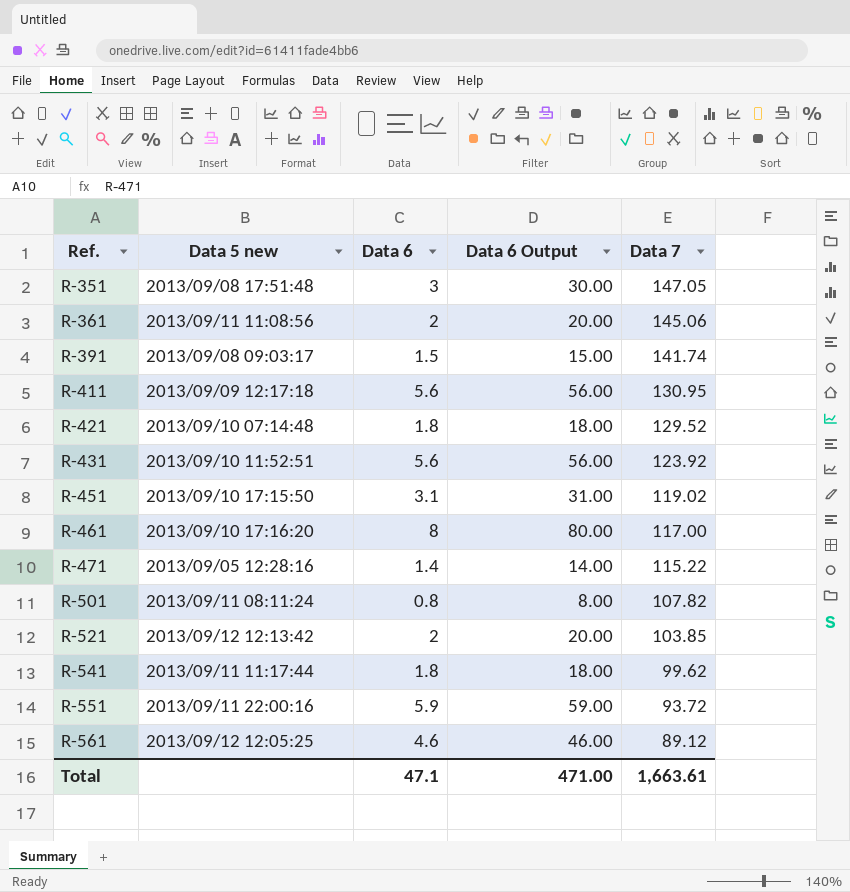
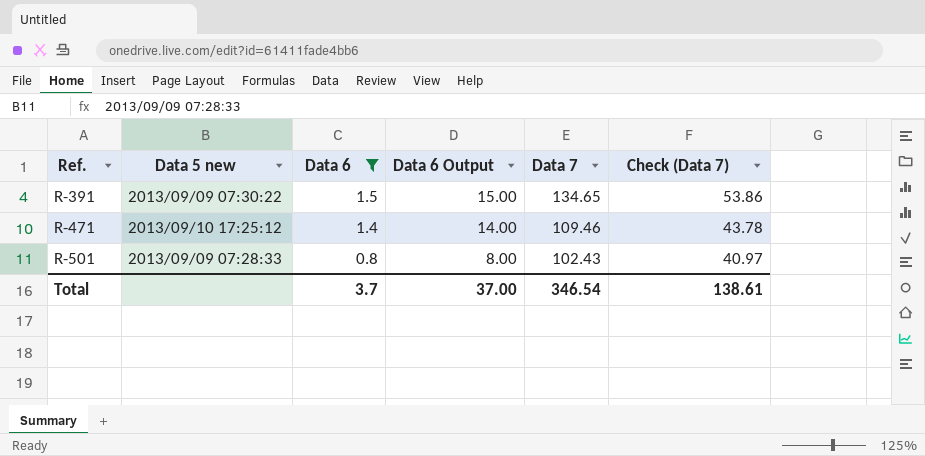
filter: none -> Data 6 <= 1.5
column Check (Data 7) | formula: none -> [Data 7] * 0.4
R-391 | Data 5 new: 2013/09/08 09:03:17 -> 2013/09/09 07:30:22
R-391 | Data 7: 141.74 -> 134.65
R-471 | Data 5 new: 2013/09/05 12:28:16 -> 2013/09/10 17:25:12
R-471 | Data 7: 115.22 -> 109.46
R-501 | Data 5 new: 2013/09/11 08:11:24 -> 2013/09/09 07:28:33
R-501 | Data 7: 107.82 -> 102.43
Total | Data 6: 47.1 -> 3.7
Total | Data 6 Output: 471.00 -> 37.00
Total | Data 7: 1,663.61 -> 346.54

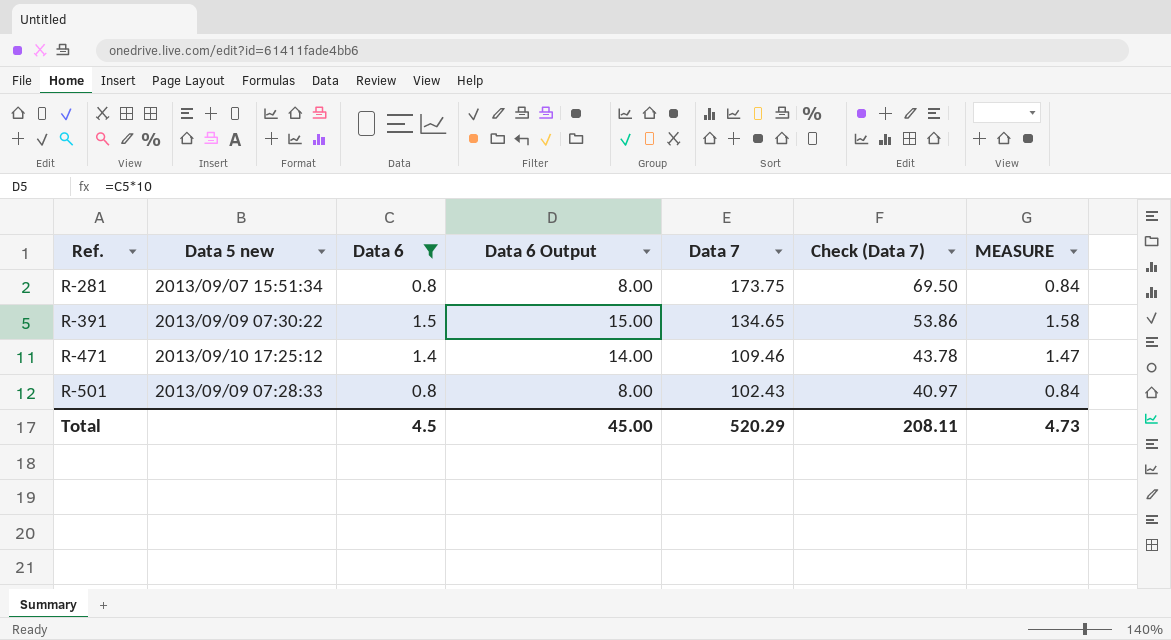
column MEASURE | formula: none -> [Data 6] * 1.05
row R-281: none -> 2013/09/07 15:51:34 | 0.8 | 8.00 | 173.75 | 69.50 | 0.84
Total | Data 6: 3.7 -> 4.5
Total | Data 6 Output: 37.00 -> 45.00
Total | Data 7: 346.54 -> 520.29
Total | Check (Data 7): 138.61 -> 208.11

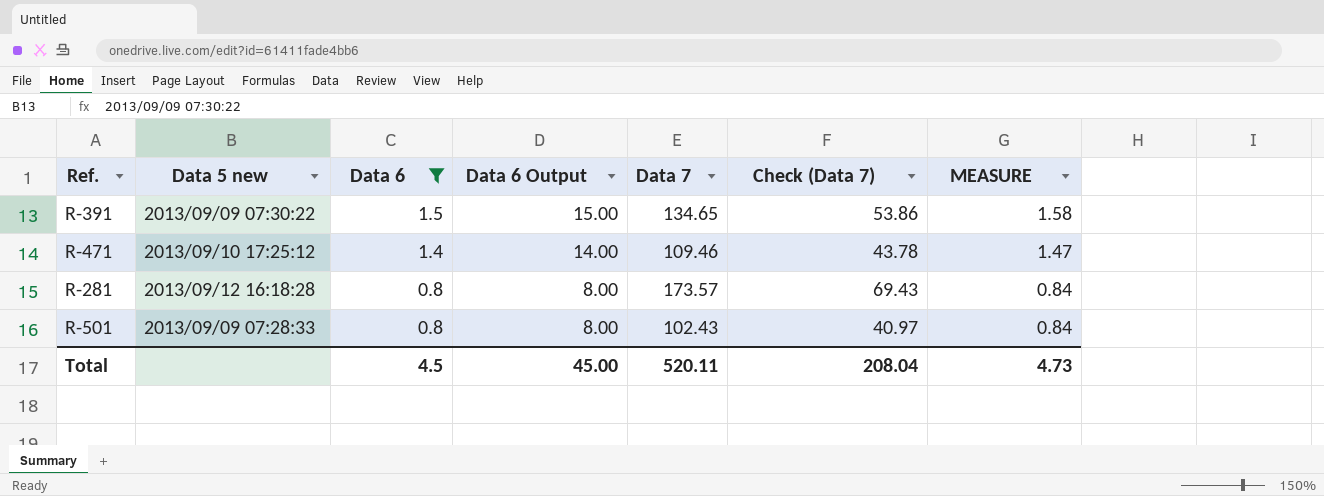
row order: Ref. ascending -> Data 6 descending
R-281 | Data 5 new: 2013/09/07 15:51:34 -> 2013/09/12 16:18:28
R-281 | Data 7: 173.75 -> 173.57
R-281 | Check (Data 7): 69.50 -> 69.43
Total | Data 7: 520.29 -> 520.11
Total | Check (Data 7): 208.11 -> 208.04

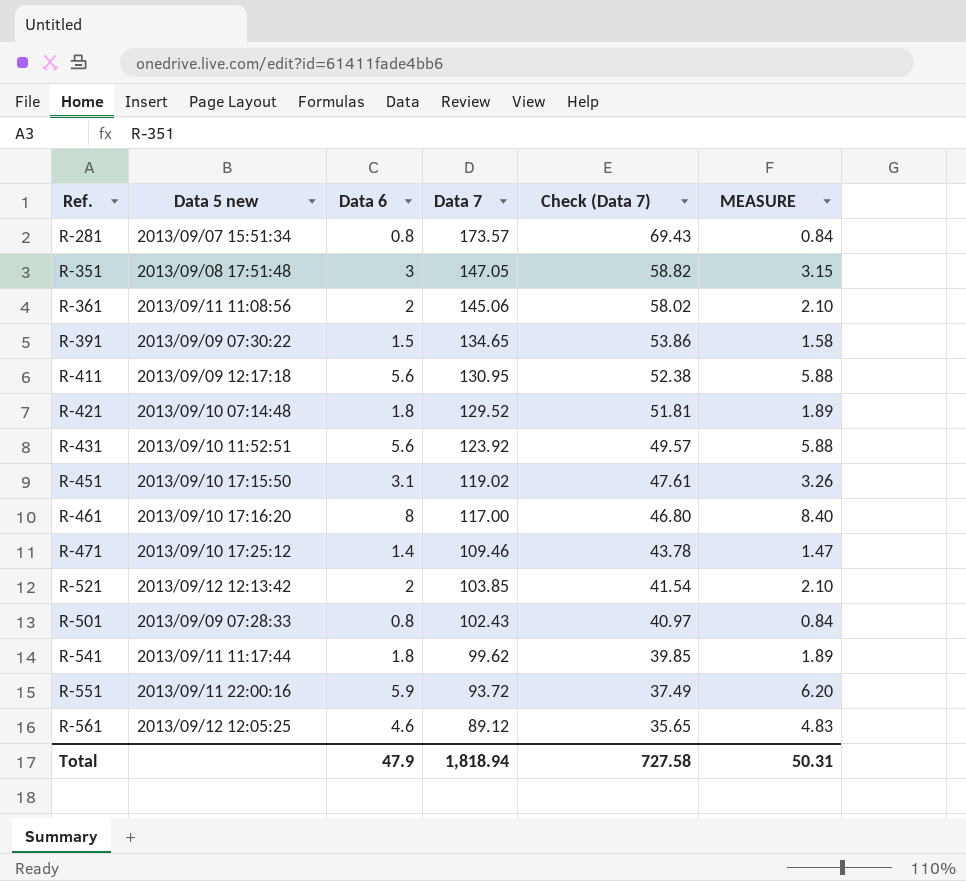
filter: Data 6 <= 1.5 -> none
row order: Data 6 descending -> Data 7 descending
column Data 6 Output | formula: [Data 6] * 10 -> none
R-281 | Data 5 new: 2013/09/12 16:18:28 -> 2013/09/07 15:51:34
Total | Data 6: 4.5 -> 47.9
Total | Data 7: 520.11 -> 1,818.94
Total | Check (Data 7): 208.04 -> 727.58
Total | MEASURE: 4.73 -> 50.31

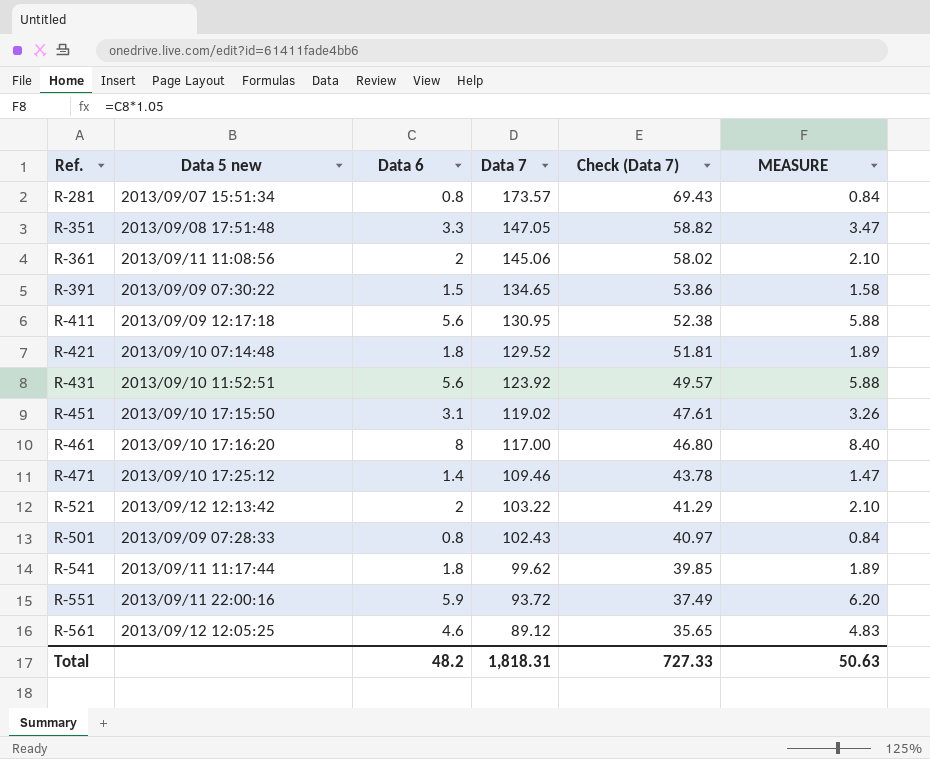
R-351 | Data 6: 3 -> 3.3
R-351 | MEASURE: 3.15 -> 3.47
R-521 | Data 7: 103.85 -> 103.22
R-521 | Check (Data 7): 41.54 -> 41.29
Total | Data 6: 47.9 -> 48.2
Total | Data 7: 1,818.94 -> 1,818.31
Total | Check (Data 7): 727.58 -> 727.33
Total | MEASURE: 50.31 -> 50.63

